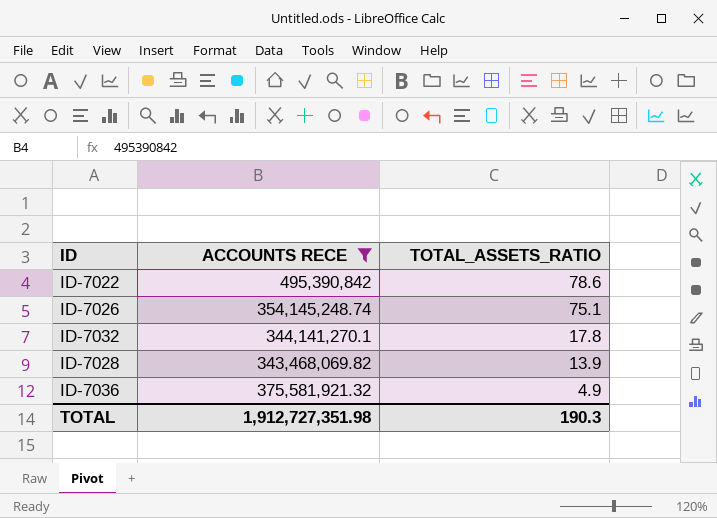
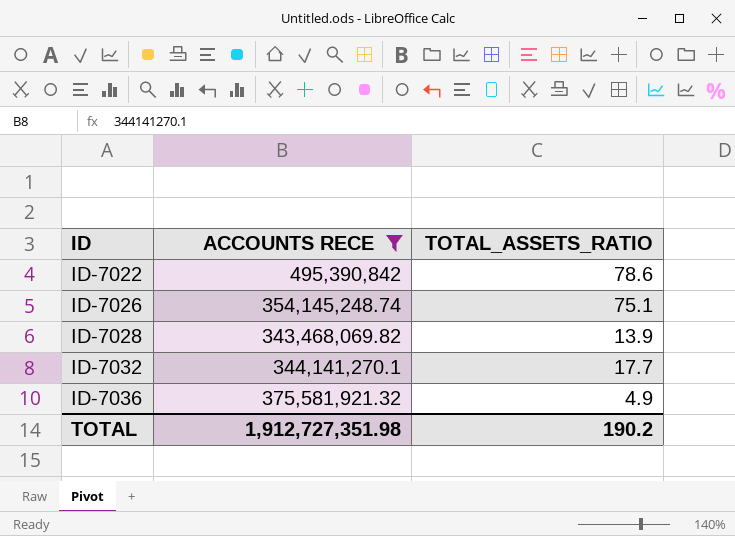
row order: TOTAL_ASSETS_RATIO descending -> ID ascending
ID-7032 | TOTAL_ASSETS_RATIO: 17.8 -> 17.7
TOTAL | TOTAL_ASSETS_RATIO: 190.3 -> 190.2

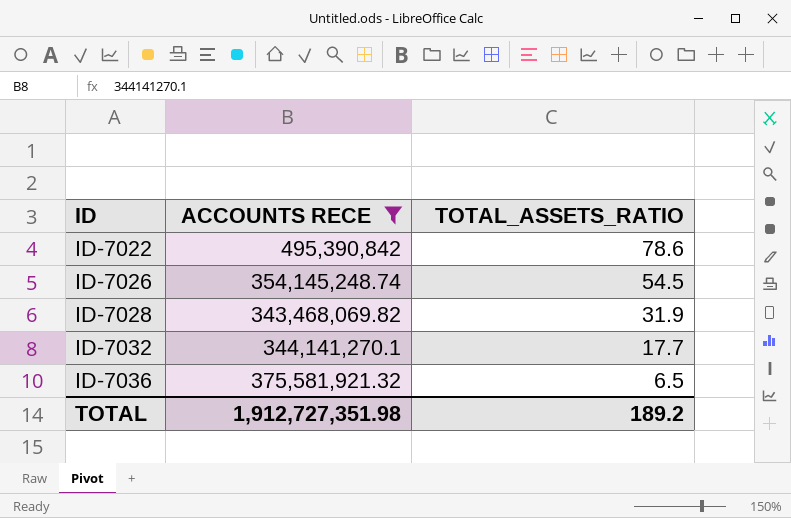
ID-7026 | TOTAL_ASSETS_RATIO: 75.1 -> 54.5
ID-7028 | TOTAL_ASSETS_RATIO: 13.9 -> 31.9
ID-7036 | TOTAL_ASSETS_RATIO: 4.9 -> 6.5
TOTAL | TOTAL_ASSETS_RATIO: 190.2 -> 189.2

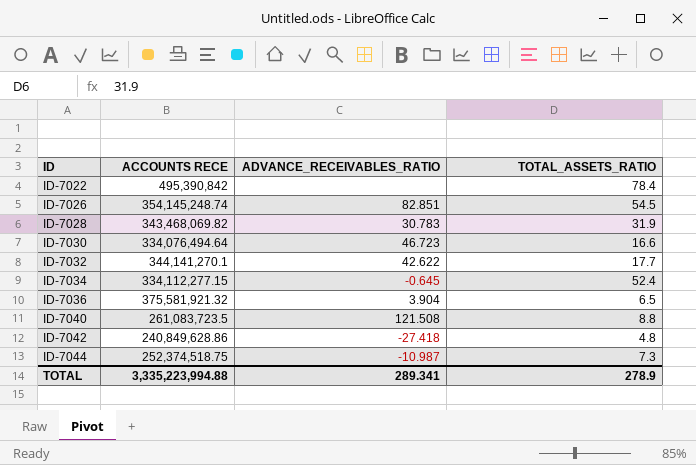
filter: ACCOUNTS RECE >= 343,468,069.82 -> none
column ADVANCE_RECEIVABLES_RATIO | position: none -> 3
ID-7022 | TOTAL_ASSETS_RATIO: 78.6 -> 78.4
TOTAL | ACCOUNTS RECE: 1,912,727,351.98 -> 3,335,223,994.88
TOTAL | TOTAL_ASSETS_RATIO: 189.2 -> 278.9

